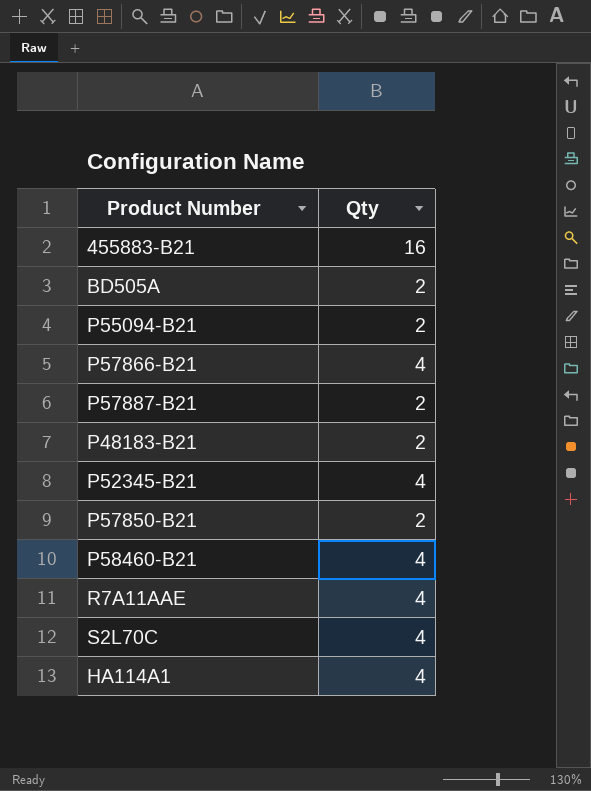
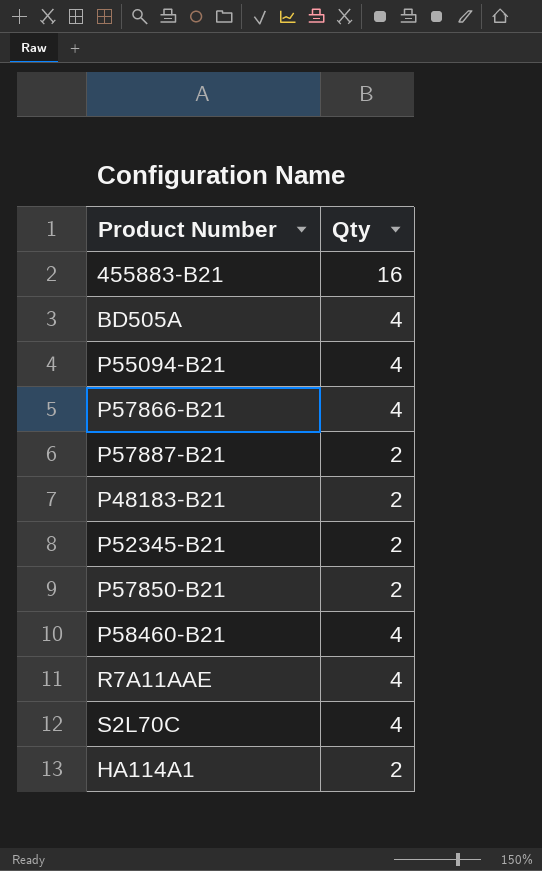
BD505A | Qty: 2 -> 4
P55094-B21 | Qty: 2 -> 4
P52345-B21 | Qty: 4 -> 2
HA114A1 | Qty: 4 -> 2

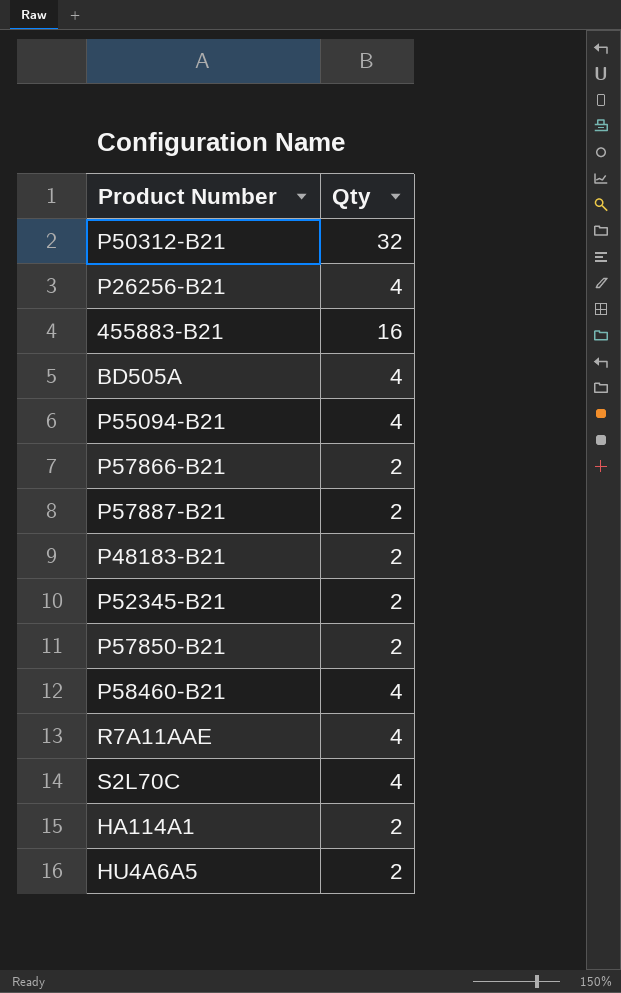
row P50312-B21: none -> 32
row P26256-B21: none -> 4
P57866-B21 | Qty: 4 -> 2
row HU4A6A5: none -> 2

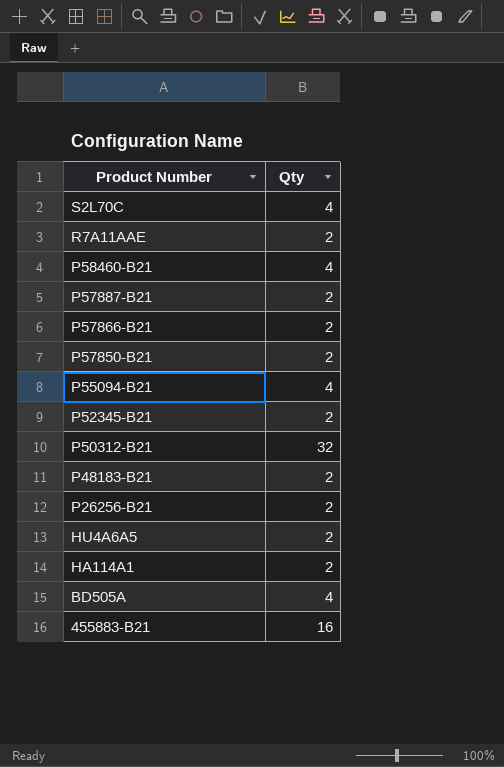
row order: none -> Product Number descending
R7A11AAE | Qty: 4 -> 2
P26256-B21 | Qty: 4 -> 2

